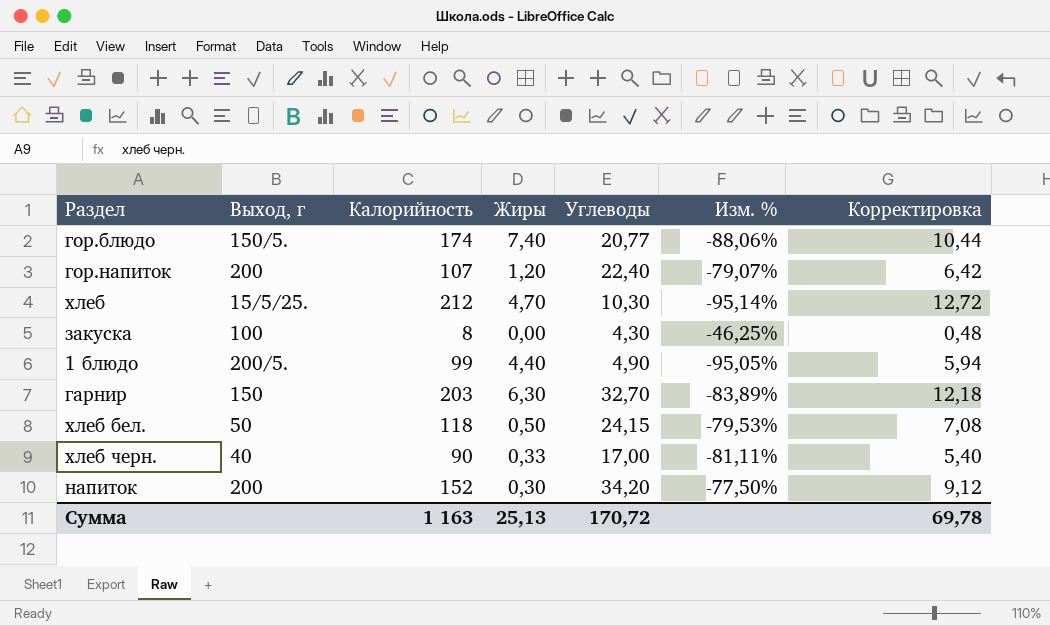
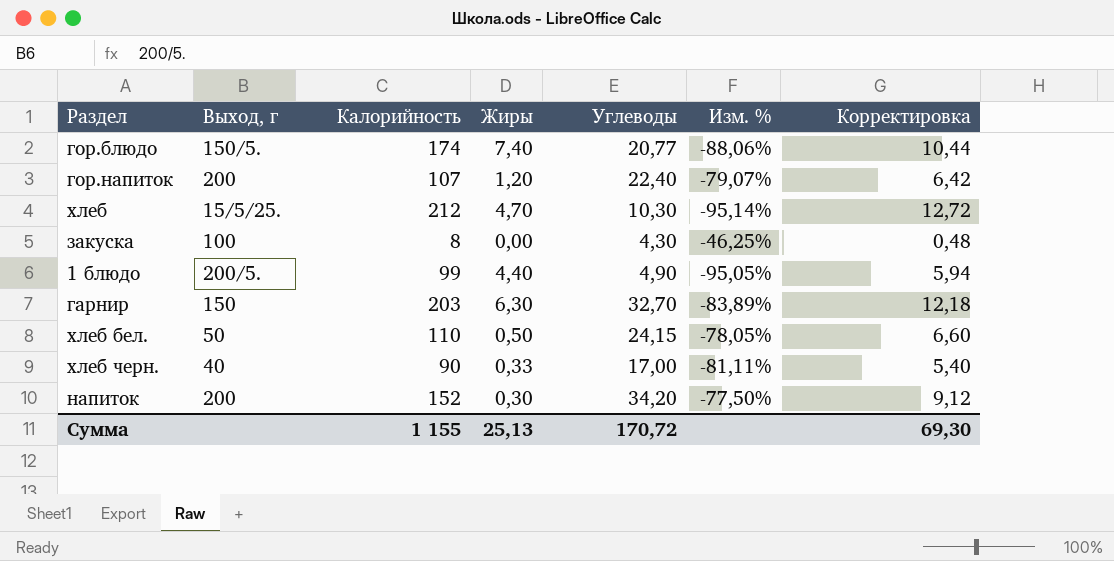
хлеб бел. | Калорийность: 118 -> 110
хлеб бел. | Изм. %: -79,53% -> -78,05%
хлеб бел. | Корректировка: 7,08 -> 6,60
Сумма | Калорийность: 1 163 -> 1 155
Сумма | Корректировка: 69,78 -> 69,30

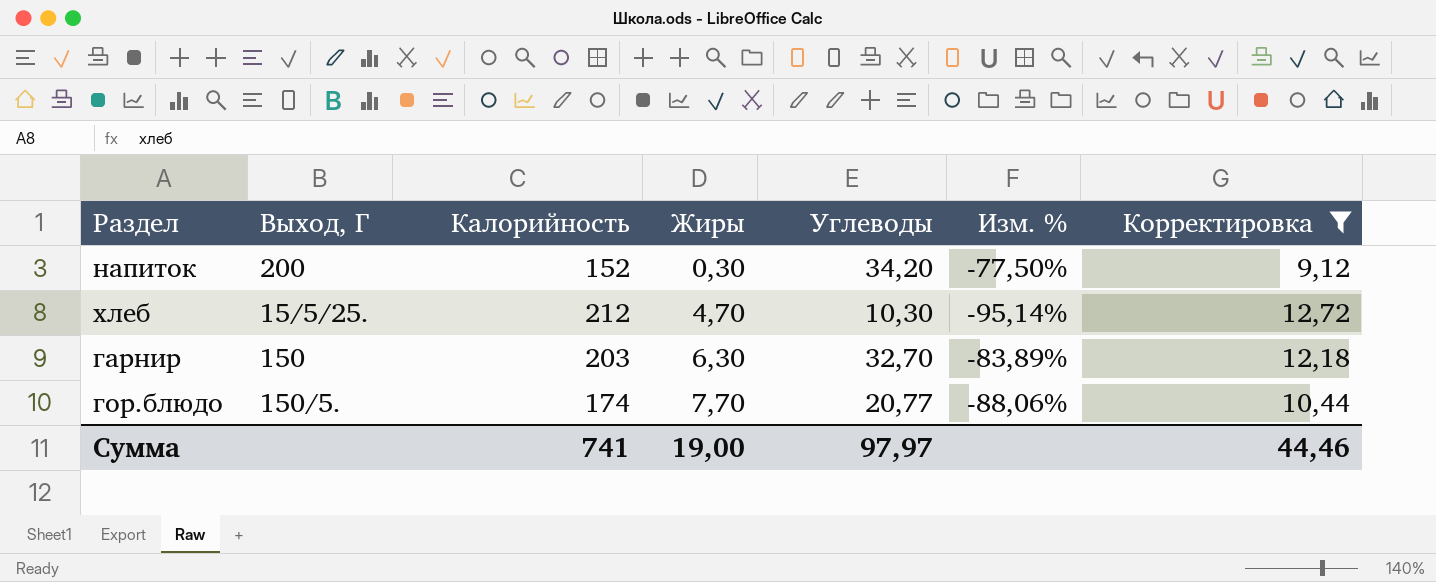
filter: none -> Корректировка >= 9,12
row order: none -> Жиры ascending
column name: Выход, г -> Выход, Г
гор.блюдо | Жиры: 7,40 -> 7,70
Сумма | Калорийность: 1 155 -> 741
Сумма | Жиры: 25,13 -> 19,00
Сумма | Углеводы: 170,72 -> 97,97
Сумма | Корректировка: 69,30 -> 44,46

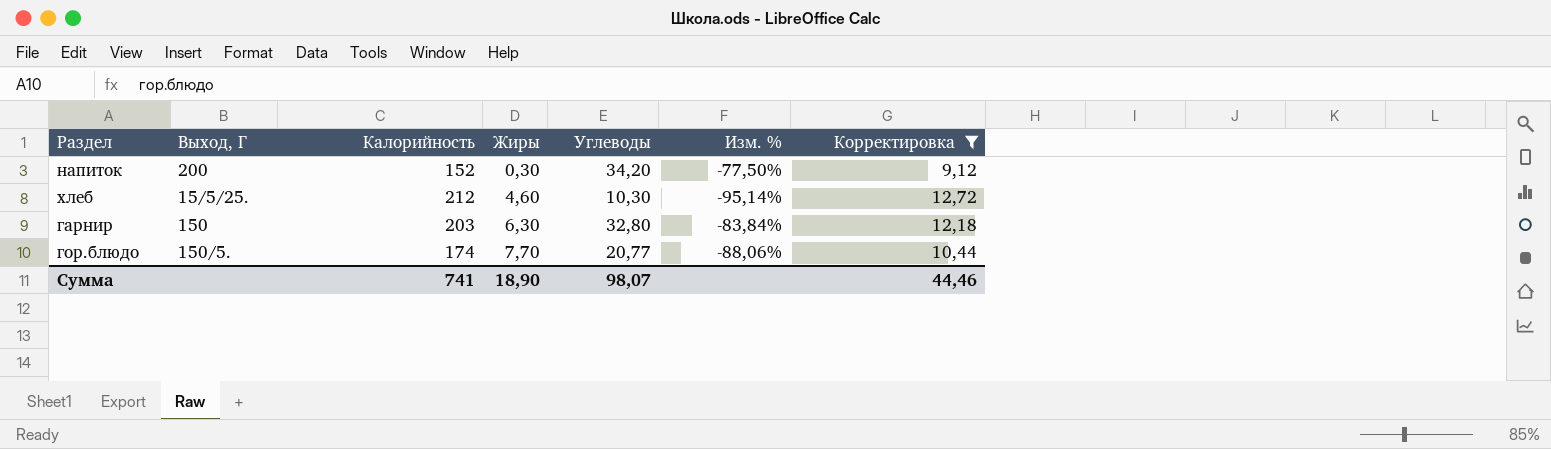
хлеб | Жиры: 4,70 -> 4,60
гарнир | Углеводы: 32,70 -> 32,80
гарнир | Изм. %: -83,89% -> -83,84%
Сумма | Жиры: 19,00 -> 18,90
Сумма | Углеводы: 97,97 -> 98,07

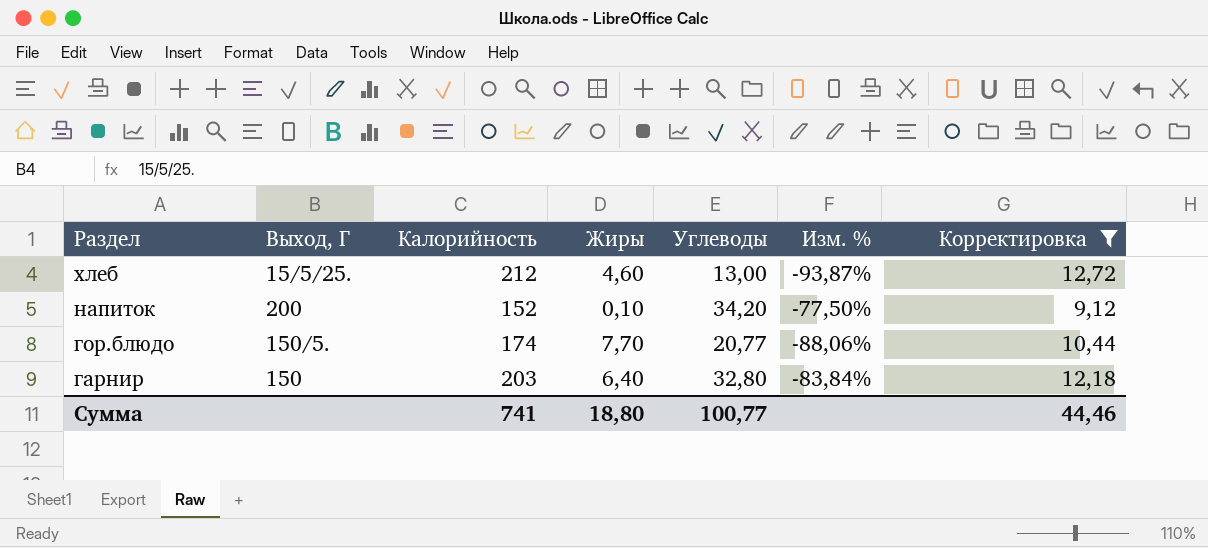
row order: Жиры ascending -> Раздел descending
хлеб | Углеводы: 10,30 -> 13,00
хлеб | Изм. %: -95,14% -> -93,87%
напиток | Жиры: 0,30 -> 0,10
гарнир | Жиры: 6,30 -> 6,40
Сумма | Жиры: 18,90 -> 18,80
Сумма | Углеводы: 98,07 -> 100,77

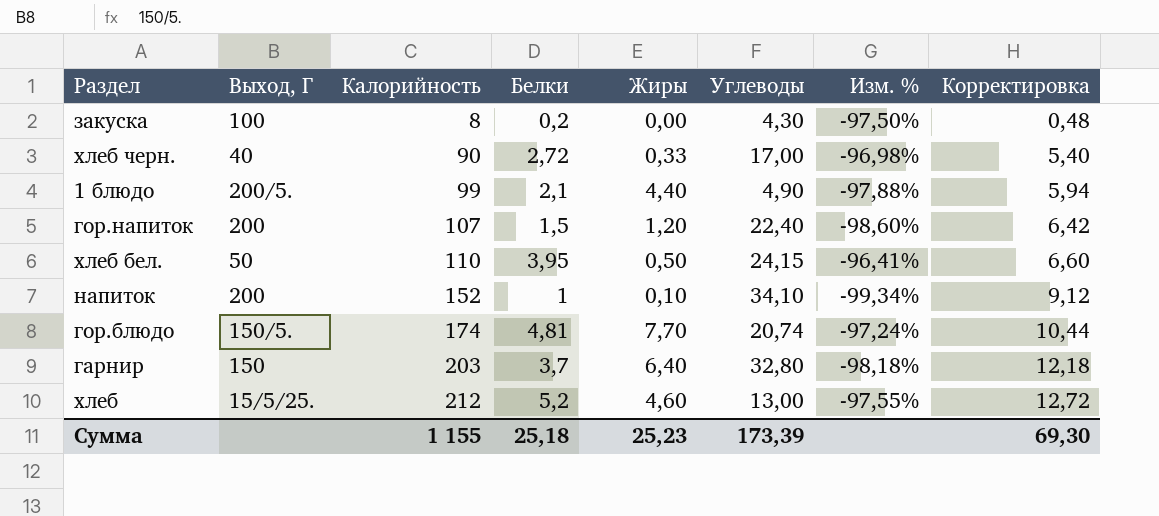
filter: Корректировка >= 9,12 -> none
row order: Раздел descending -> Калорийность ascending
column Белки | position: none -> 4
column Изм. % | formula: ([Углеводы] - [Калорийность]) / [Калорийность] -> ([Белки] - [Калорийность]) / [Калорийность]
напиток | Углеводы: 34,20 -> 34,10
гор.блюдо | Углеводы: 20,77 -> 20,74
Сумма | Калорийность: 741 -> 1 155
Сумма | Жиры: 18,80 -> 25,23
Сумма | Углеводы: 100,77 -> 173,39
Сумма | Корректировка: 44,46 -> 69,30

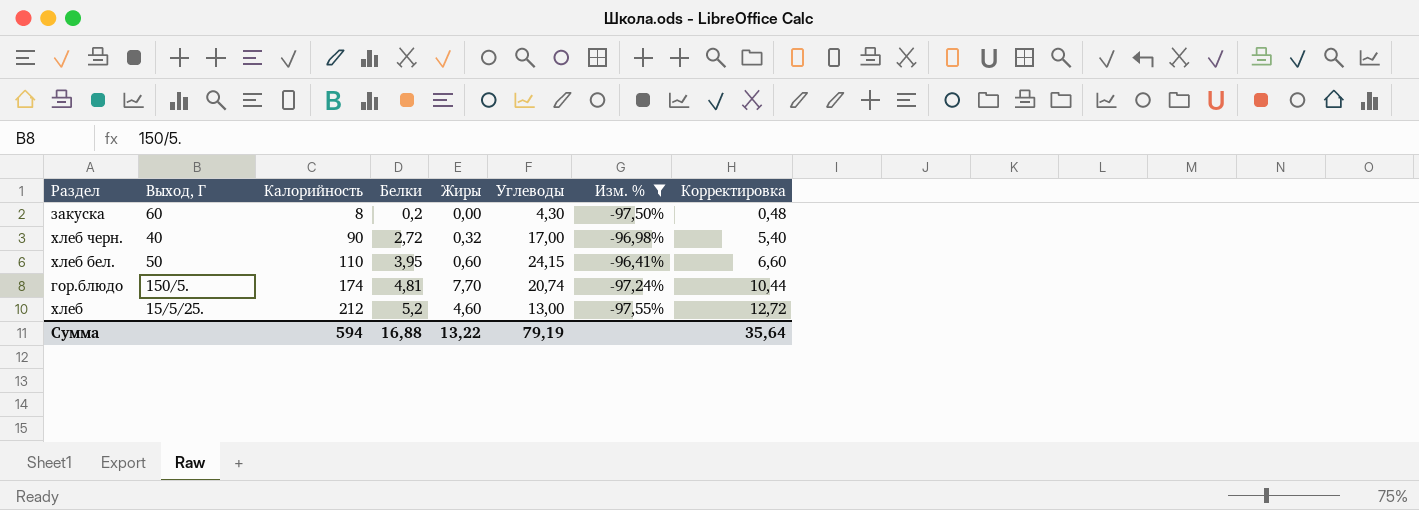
filter: none -> Изм. % >= -97,55%
закуска | Выход, Г: 100 -> 60
хлеб черн. | Жиры: 0,33 -> 0,32
хлеб бел. | Жиры: 0,50 -> 0,60
Сумма | Калорийность: 1 155 -> 594
Сумма | Белки: 25,18 -> 16,88
Сумма | Жиры: 25,23 -> 13,22
Сумма | Углеводы: 173,39 -> 79,19
Сумма | Корректировка: 69,30 -> 35,64

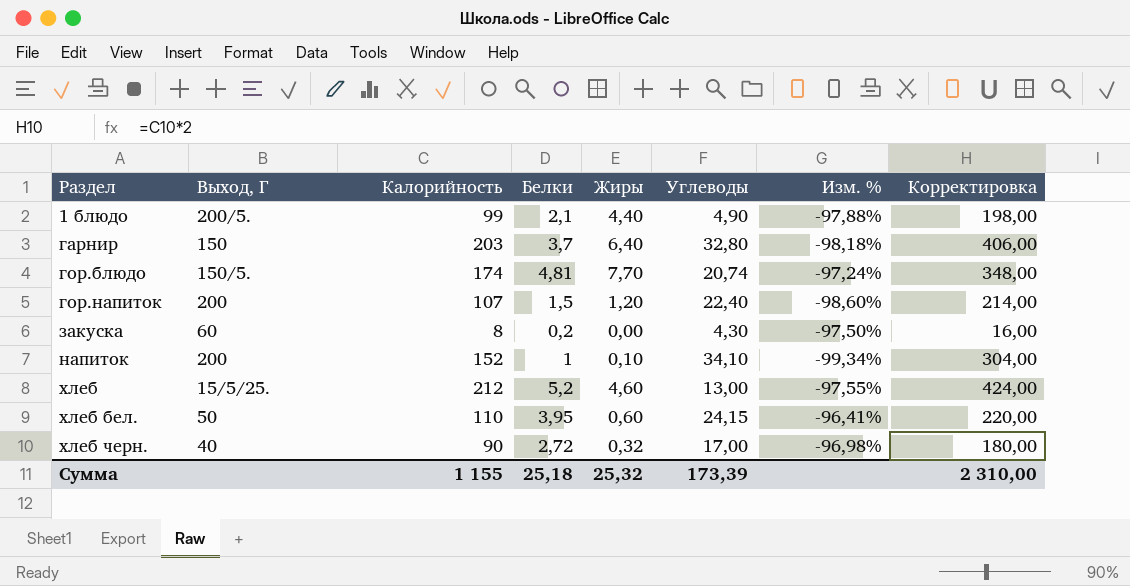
filter: Изм. % >= -97,55% -> none
row order: Калорийность ascending -> Раздел ascending
column Корректировка | formula: [Калорийность] * 0,06 -> [Калорийность] * 2
Сумма | Калорийность: 594 -> 1 155
Сумма | Белки: 16,88 -> 25,18
Сумма | Жиры: 13,22 -> 25,32
Сумма | Углеводы: 79,19 -> 173,39
Сумма | Корректировка: 35,64 -> 2 310,00

